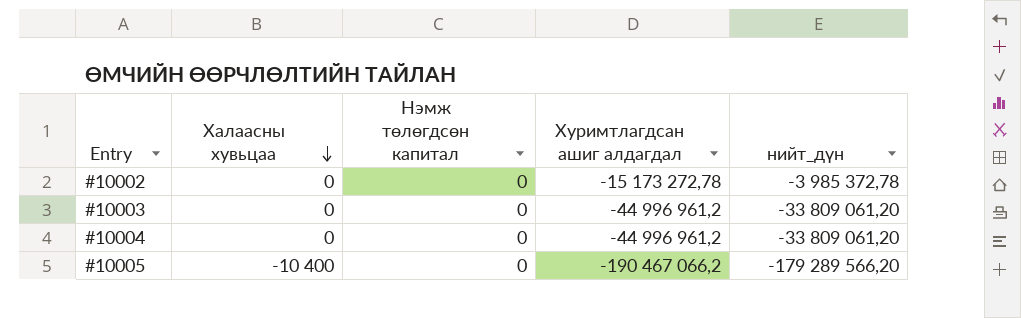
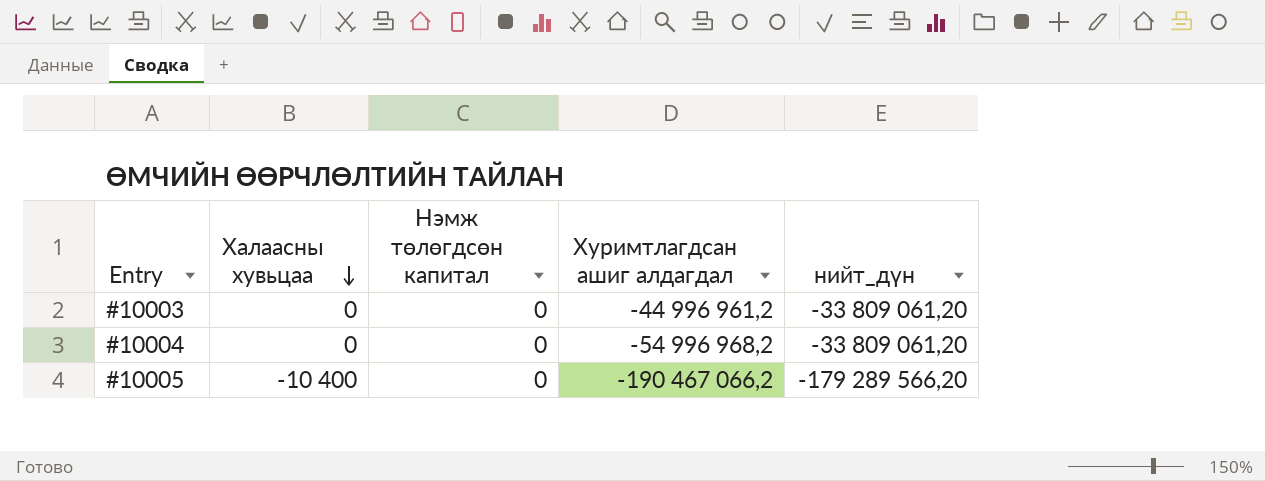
row #10002: 0 | 0 | -15 173 272,78 | -3 985 372,78 -> none
#10004 | Хуримтлагдсан ашиг алдагдал: -44 996 961,2 -> -54 996 968,2

